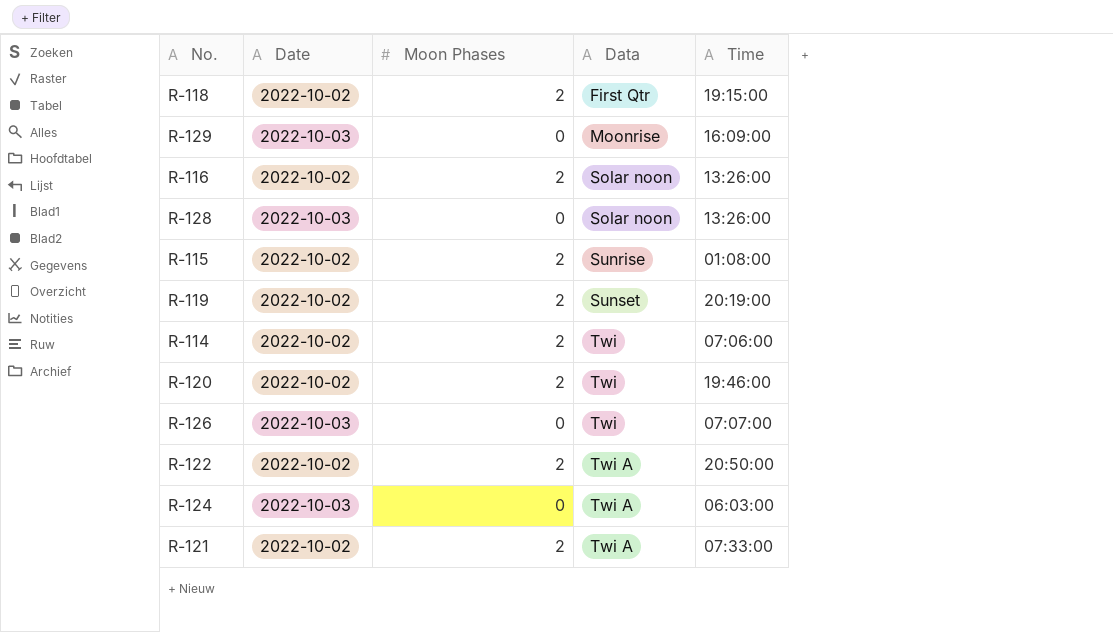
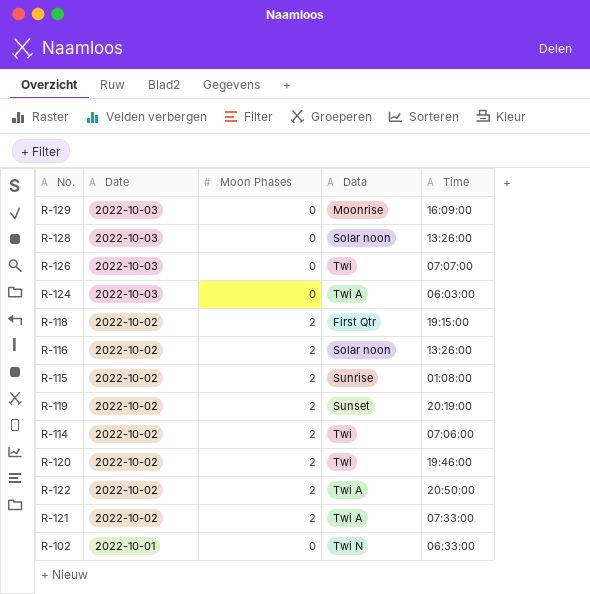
row order: Data ascending -> Date descending
row R-102: none -> 2022-10-01 | 0 | Twi N | 06:33:00

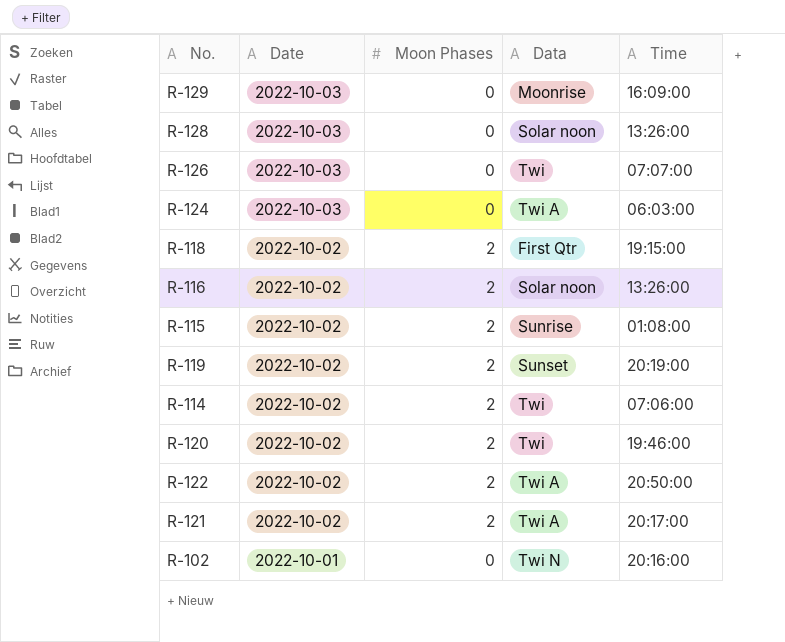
R-121 | Time: 07:33:00 -> 20:17:00
R-102 | Time: 06:33:00 -> 20:16:00

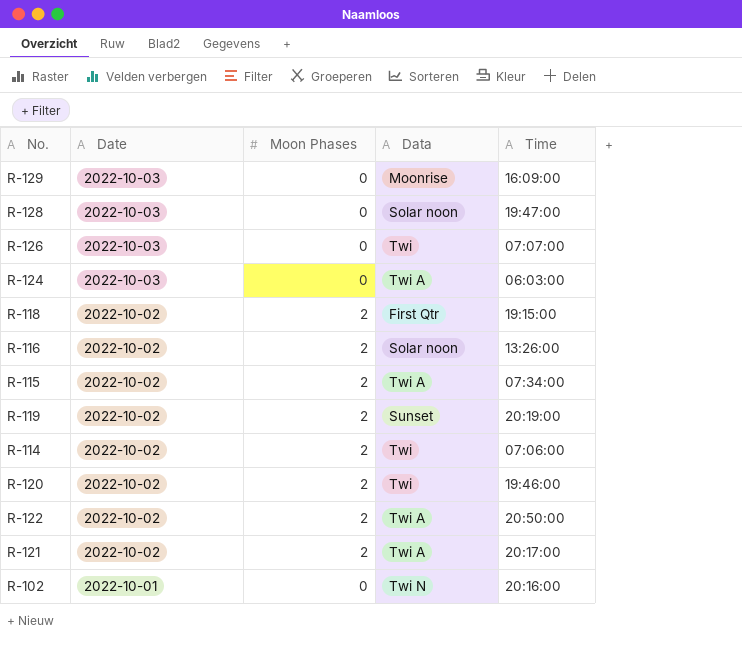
R-128 | Time: 13:26:00 -> 19:47:00
R-115 | Data: Sunrise -> Twi A
R-115 | Time: 01:08:00 -> 07:34:00

